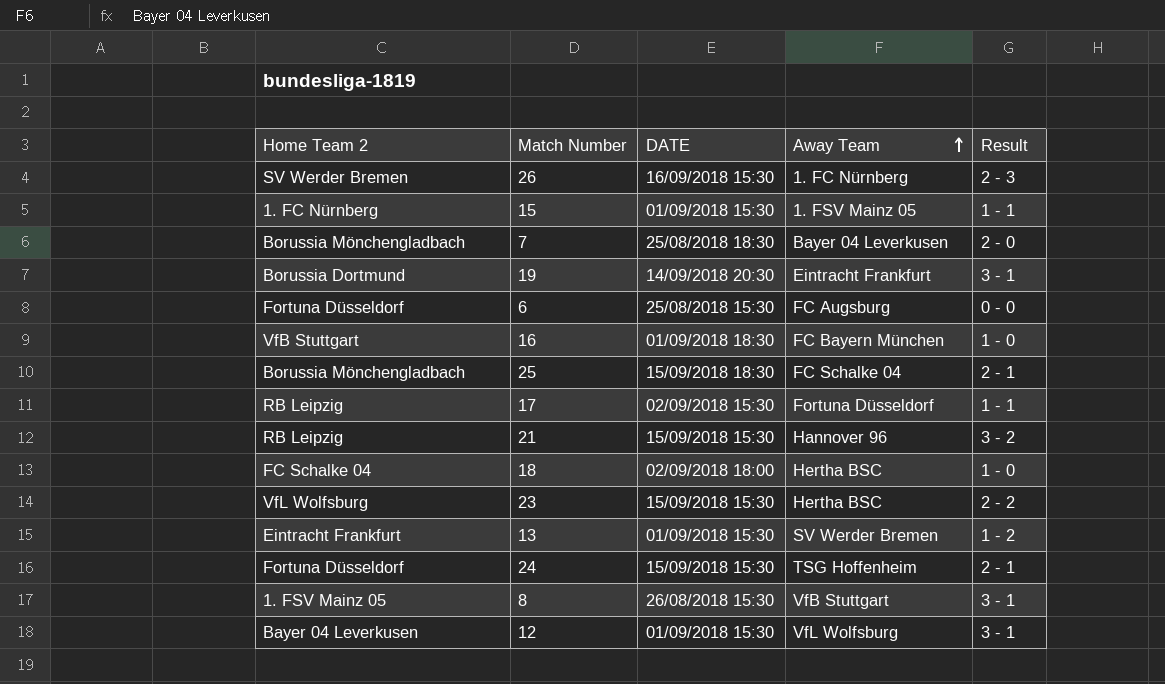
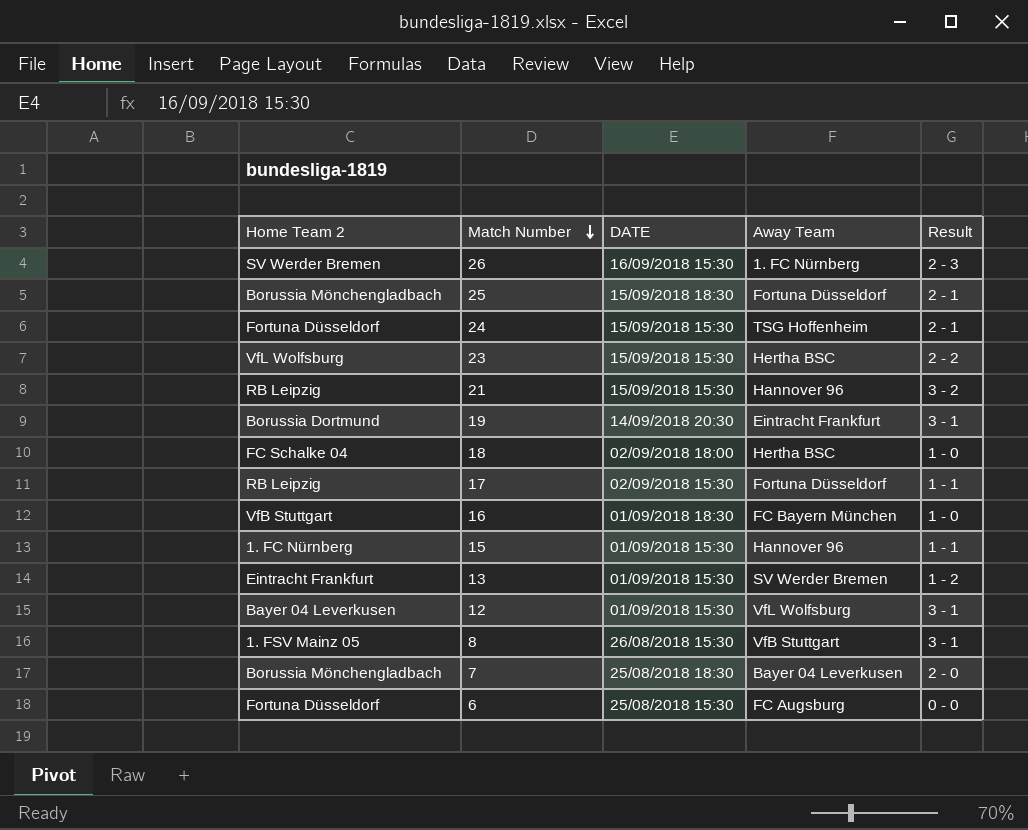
row order: Away Team ascending -> Match Number descending
25 | Away Team: FC Schalke 04 -> Fortuna Düsseldorf
15 | Away Team: 1. FSV Mainz 05 -> Hannover 96

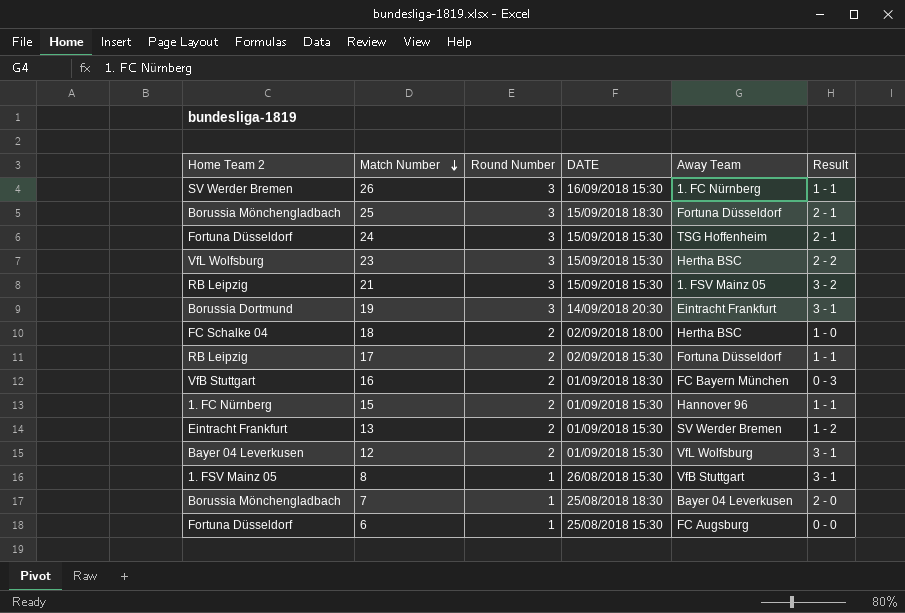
column Round Number | position: none -> 3
26 | Result: 2 - 3 -> 1 - 1
21 | Away Team: Hannover 96 -> 1. FSV Mainz 05
16 | Result: 1 - 0 -> 0 - 3

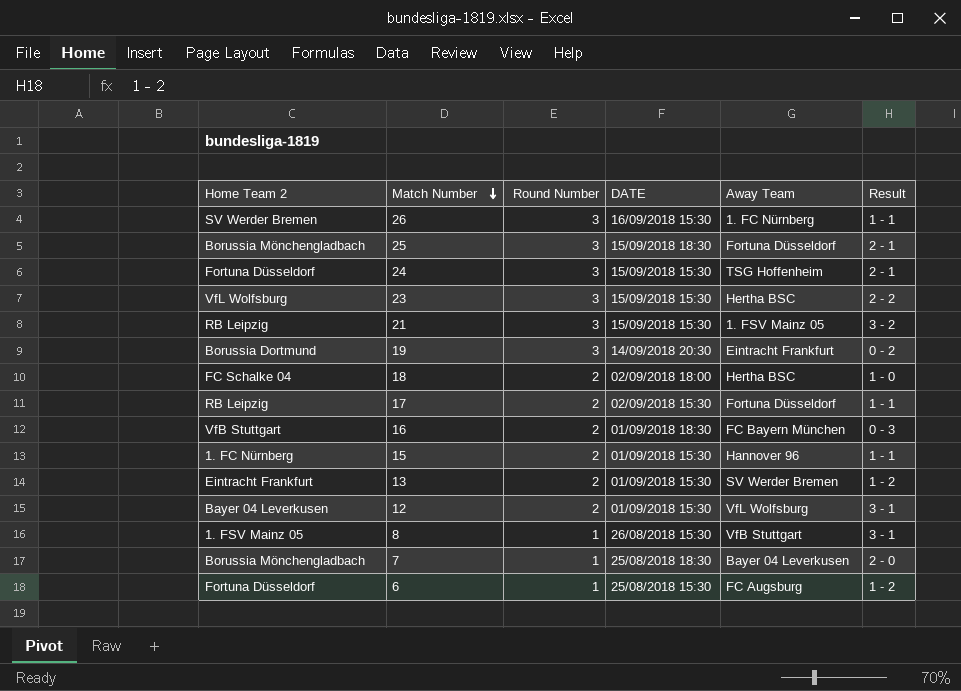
19 | Result: 3 - 1 -> 0 - 2
6 | Result: 0 - 0 -> 1 - 2

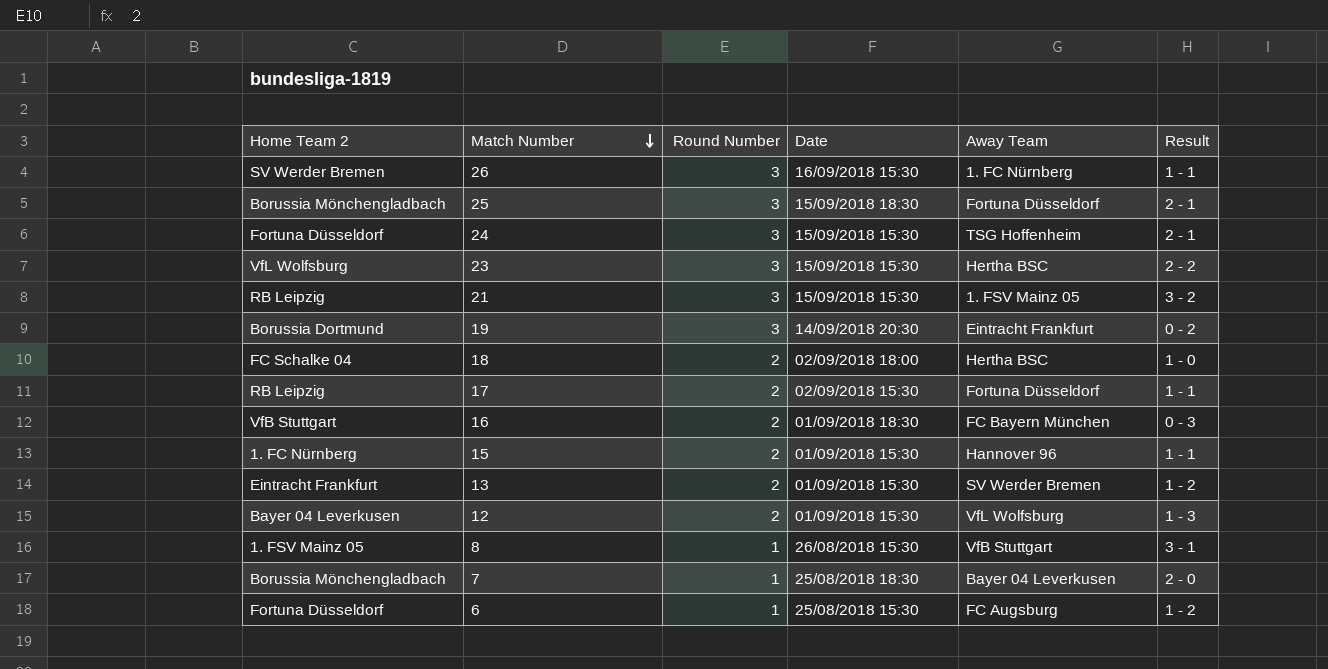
column name: DATE -> Date
12 | Result: 3 - 1 -> 1 - 3

